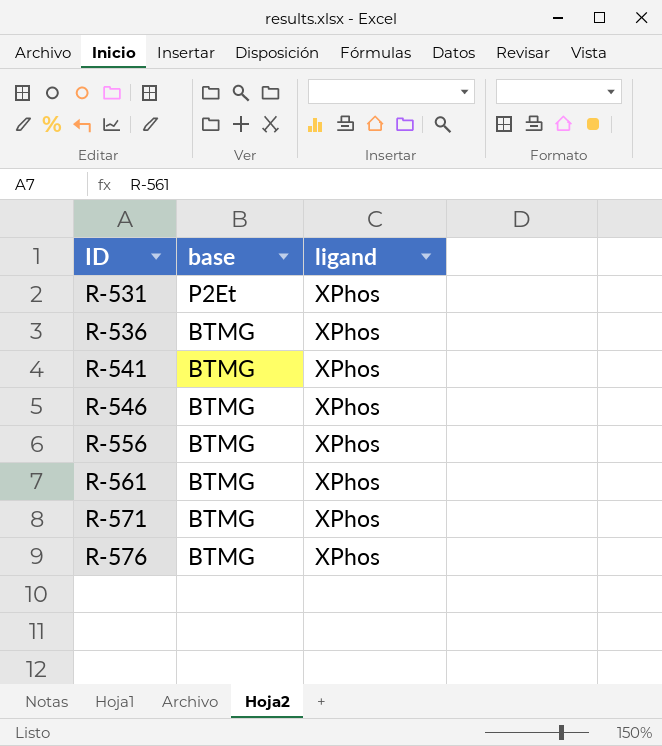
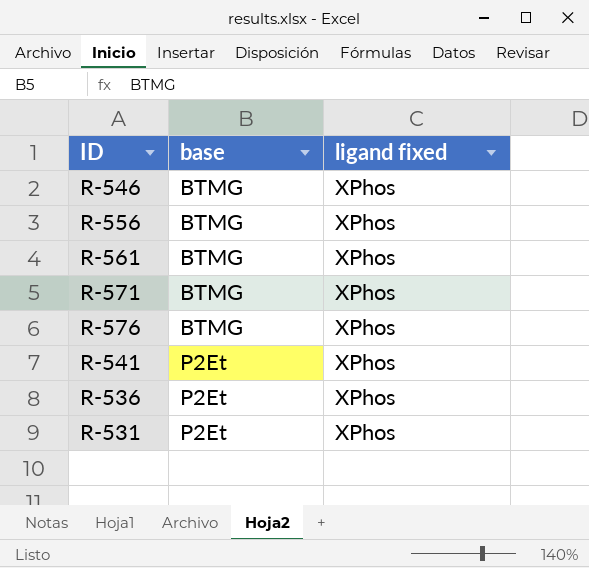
row order: ID ascending -> base ascending
column name: ligand -> ligand fixed
R-541 | base: BTMG -> P2Et
R-536 | base: BTMG -> P2Et

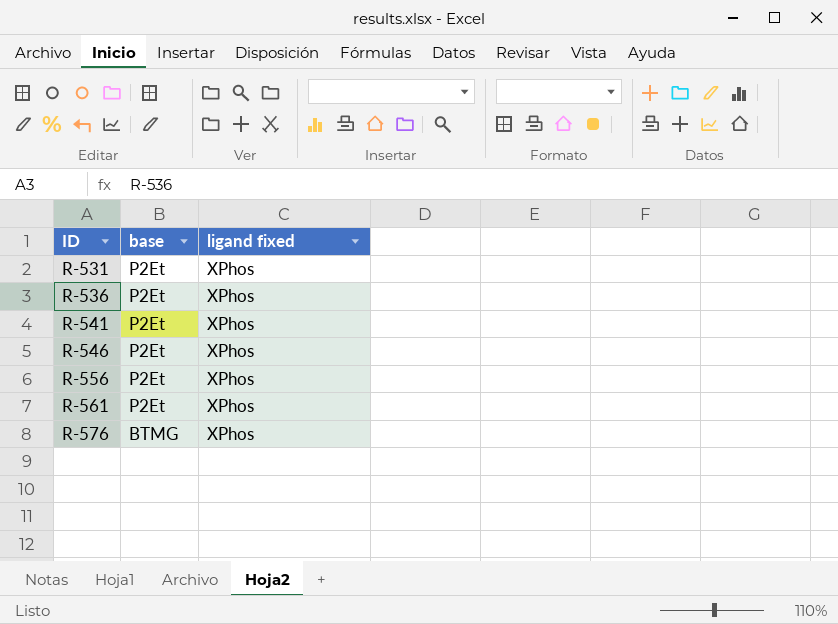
row order: base ascending -> ID ascending
row R-571: BTMG | XPhos -> none
R-546 | base: BTMG -> P2Et
R-556 | base: BTMG -> P2Et
R-561 | base: BTMG -> P2Et

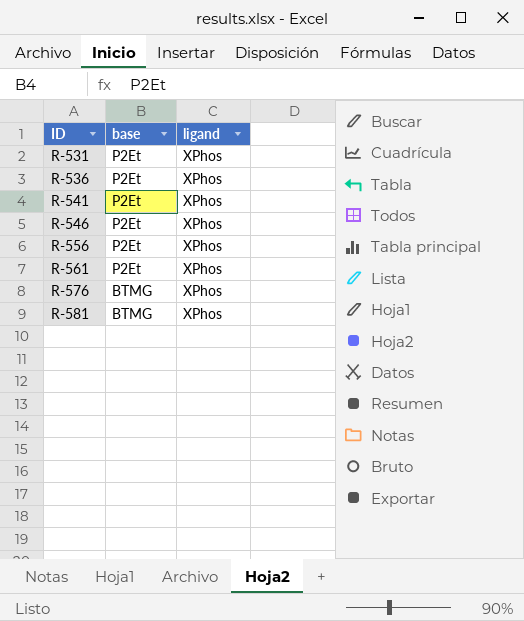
column name: ligand fixed -> ligand
row R-581: none -> BTMG | XPhos

